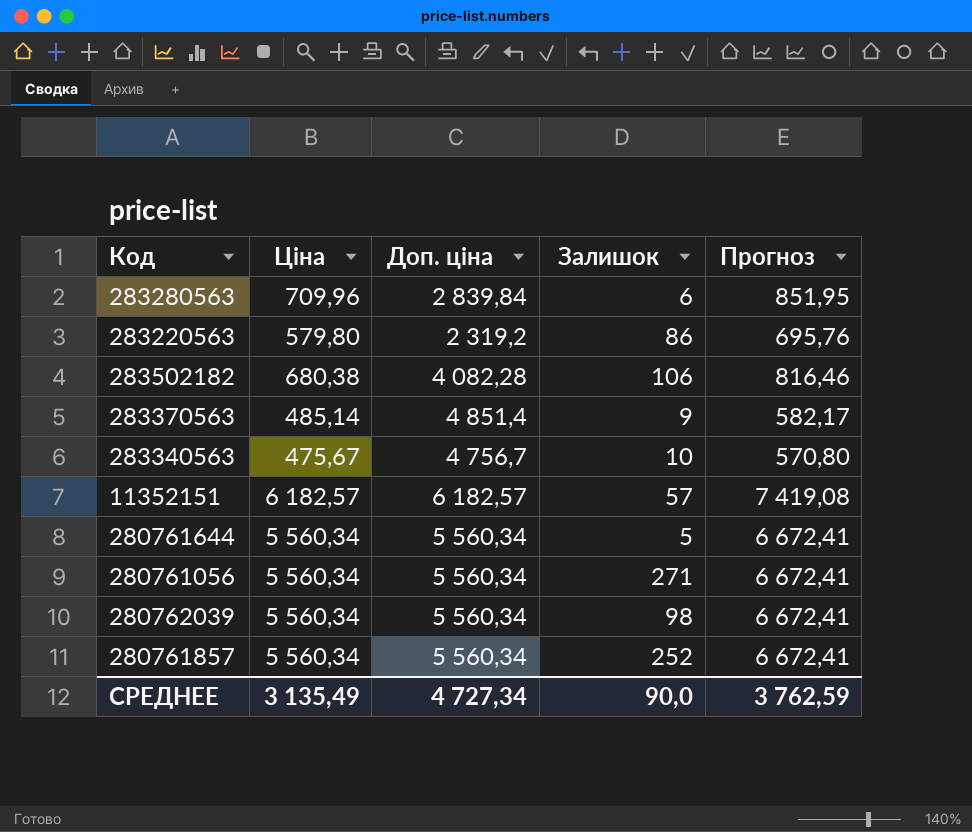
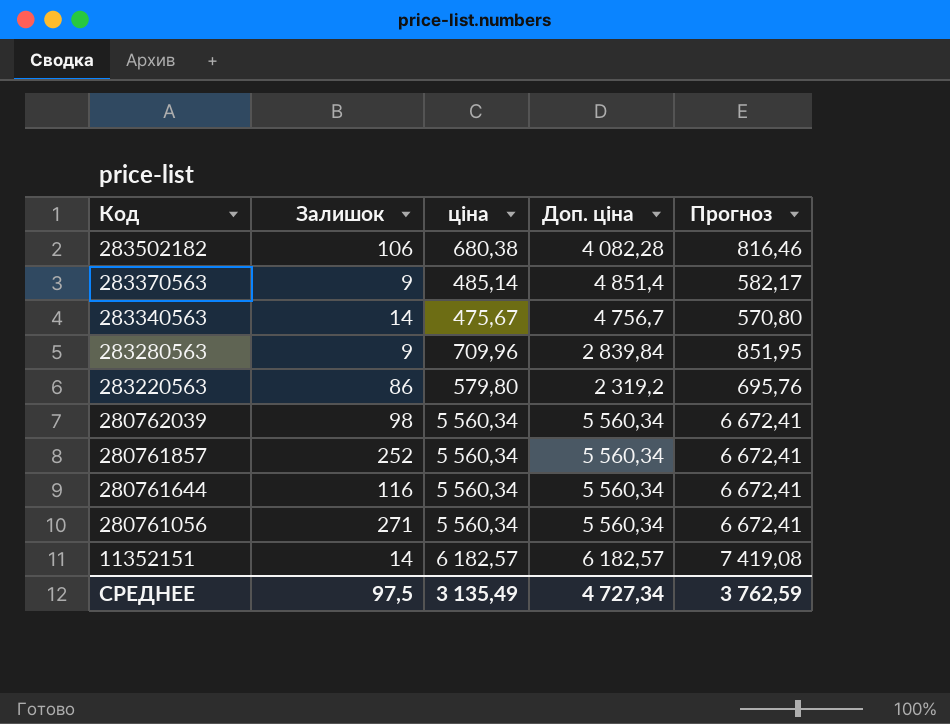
row order: none -> Код descending
column Залишок | position: 4 -> 2
column name: Ціна -> ціна
283340563 | Залишок: 10 -> 14
283280563 | Залишок: 6 -> 9
280761644 | Залишок: 5 -> 116
11352151 | Залишок: 57 -> 14
СРЕДНЕЕ | Залишок: 90,0 -> 97,5

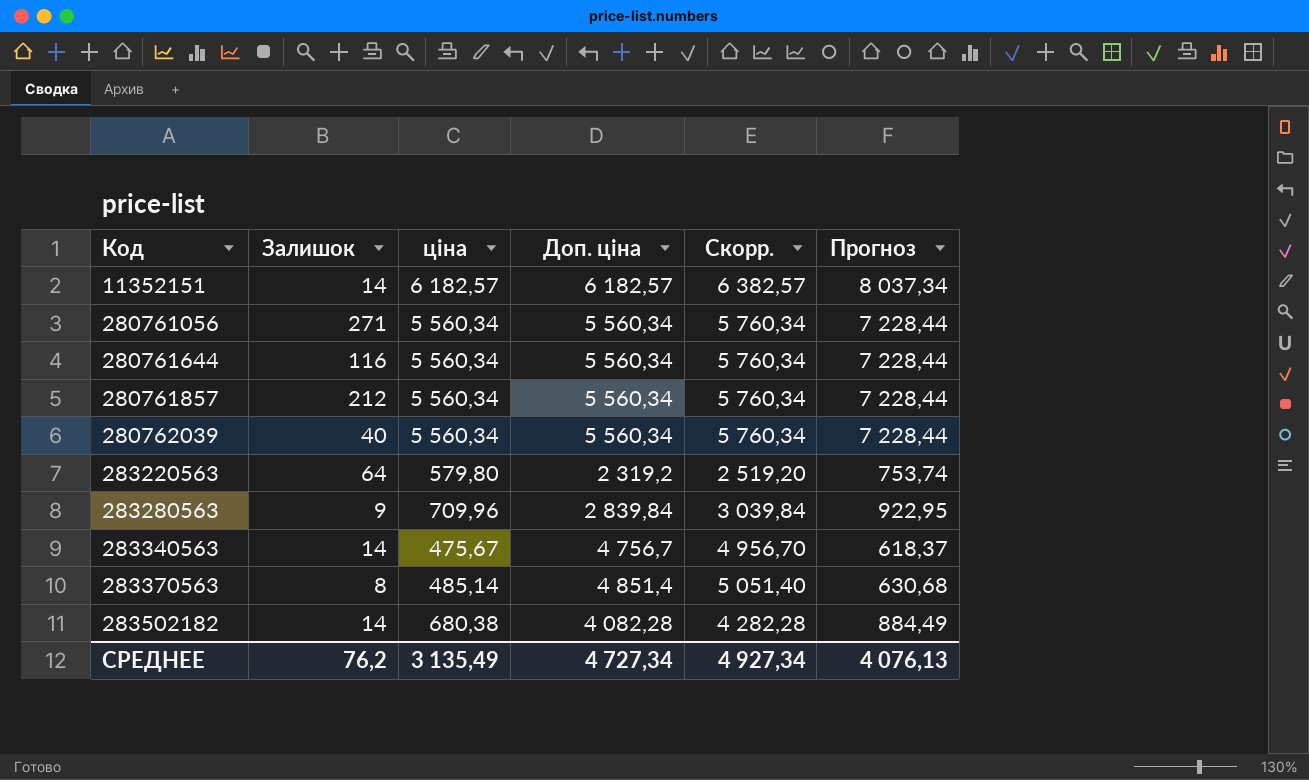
row order: Код descending -> Код ascending
column Скорр. | formula: none -> [Доп. ціна] + 200
column Прогноз | formula: [ціна] * 1,2 -> [ціна] * 1,3
280761857 | Залишок: 252 -> 212
280762039 | Залишок: 98 -> 40
283220563 | Залишок: 86 -> 64
283370563 | Залишок: 9 -> 8
283502182 | Залишок: 106 -> 14
СРЕДНЕЕ | Залишок: 97,5 -> 76,2
СРЕДНЕЕ | Прогноз: 3 762,59 -> 4 076,13

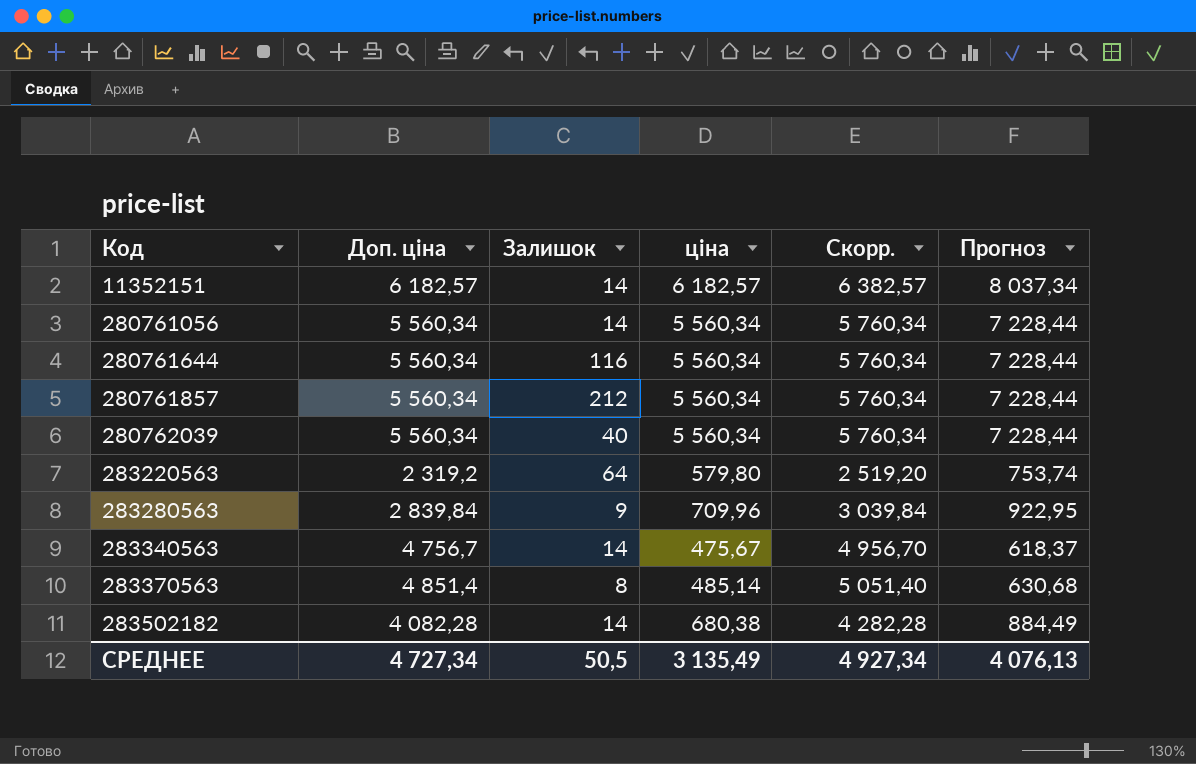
column Доп. ціна | position: 4 -> 2
280761056 | Залишок: 271 -> 14
СРЕДНЕЕ | Залишок: 76,2 -> 50,5

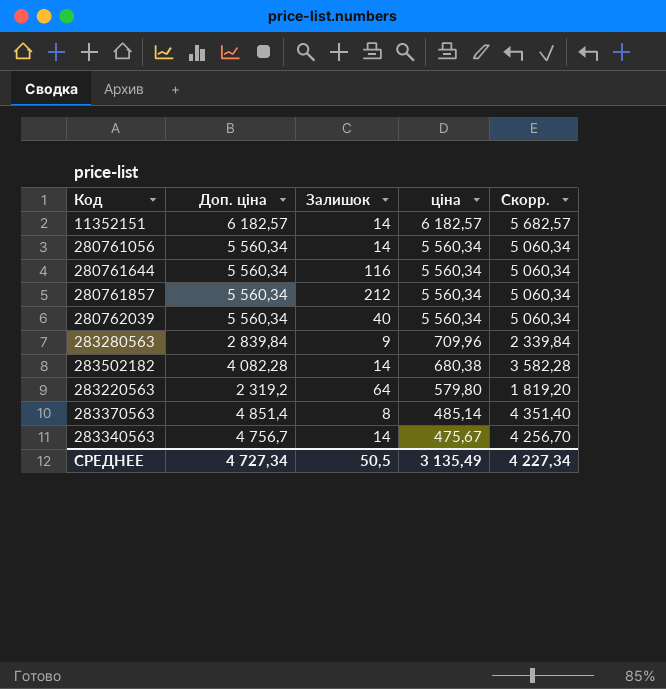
row order: Код ascending -> ціна descending
column Прогноз | formula: [ціна] * 1,3 -> none
column Скорр. | formula: [Доп. ціна] + 200 -> [Доп. ціна] - 500
СРЕДНЕЕ | Скорр.: 4 927,34 -> 4 227,34

